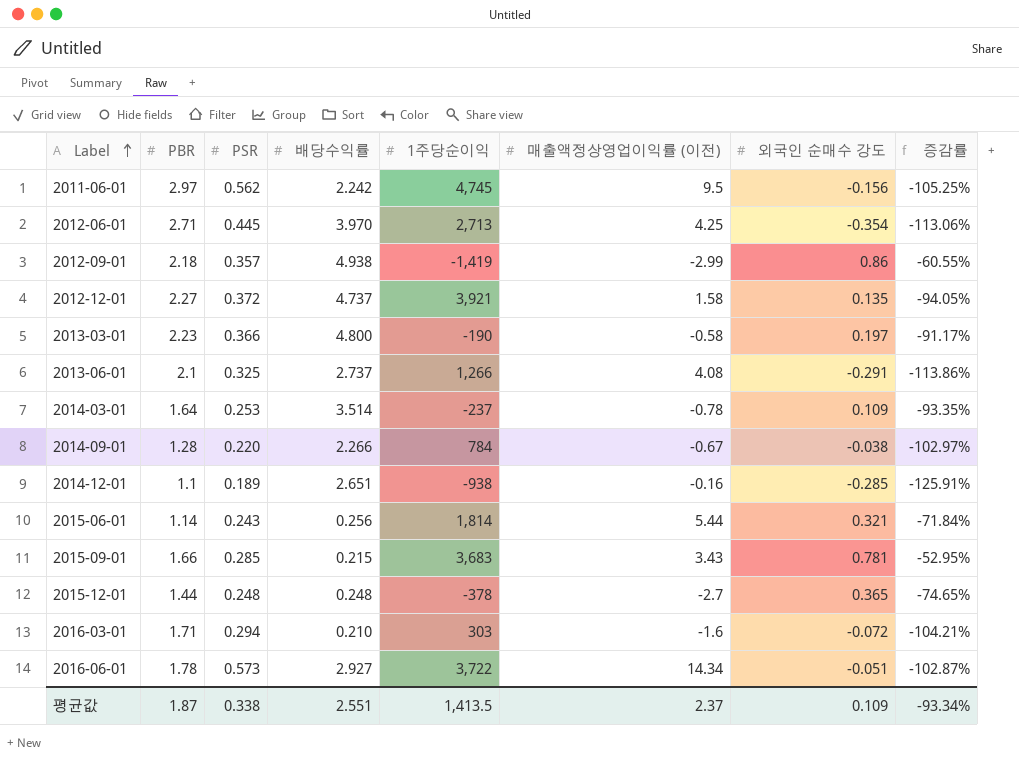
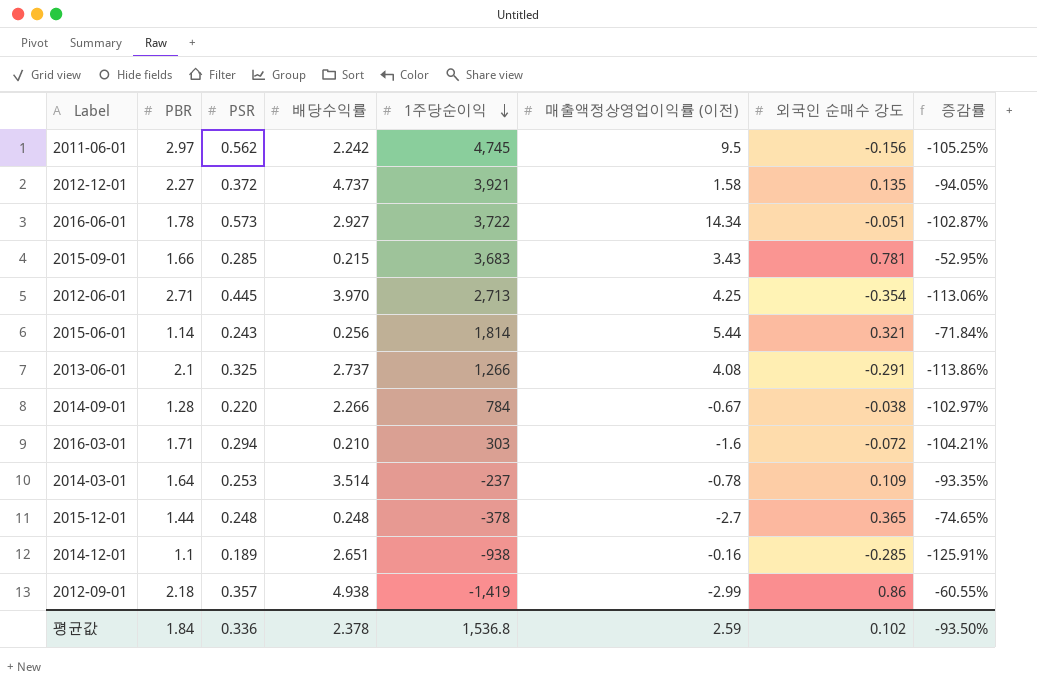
row order: Label ascending -> 1주당순이익 descending
row 2013-03-01: 2.23 | 0.366 | 4.800 | -190 | -0.58 | 0.197 | -91.17% -> none
평균값 | PBR: 1.87 -> 1.84
평균값 | PSR: 0.338 -> 0.336
평균값 | 배당수익률: 2.551 -> 2.378
평균값 | 1주당순이익: 1,413.5 -> 1,536.8
평균값 | 매출액정상영업이익률 (이전): 2.37 -> 2.59
평균값 | 외국인 순매수 강도: 0.109 -> 0.102
평균값 | 증감률: -93.34% -> -93.50%

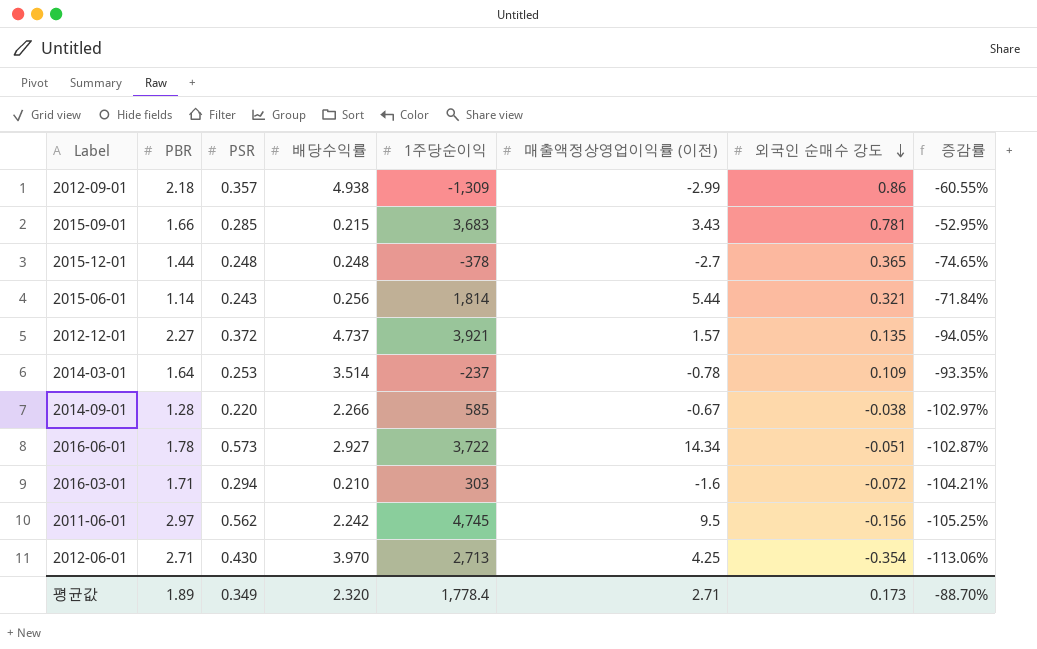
row order: 1주당순이익 descending -> 외국인 순매수 강도 descending
row 2013-06-01: 2.1 | 0.325 | 2.737 | 1,266 | 4.08 | -0.291 | -113.86% -> none
row 2014-12-01: 1.1 | 0.189 | 2.651 | -938 | -0.16 | -0.285 | -125.91% -> none
2012-09-01 | 1주당순이익: -1,419 -> -1,309
2012-12-01 | 매출액정상영업이익률 (이전): 1.58 -> 1.57
2014-09-01 | 1주당순이익: 784 -> 585
2012-06-01 | PSR: 0.445 -> 0.430
평균값 | PBR: 1.84 -> 1.89
평균값 | PSR: 0.336 -> 0.349
평균값 | 배당수익률: 2.378 -> 2.320
평균값 | 1주당순이익: 1,536.8 -> 1,778.4
평균값 | 매출액정상영업이익률 (이전): 2.59 -> 2.71
평균값 | 외국인 순매수 강도: 0.102 -> 0.173
평균값 | 증감률: -93.50% -> -88.70%

